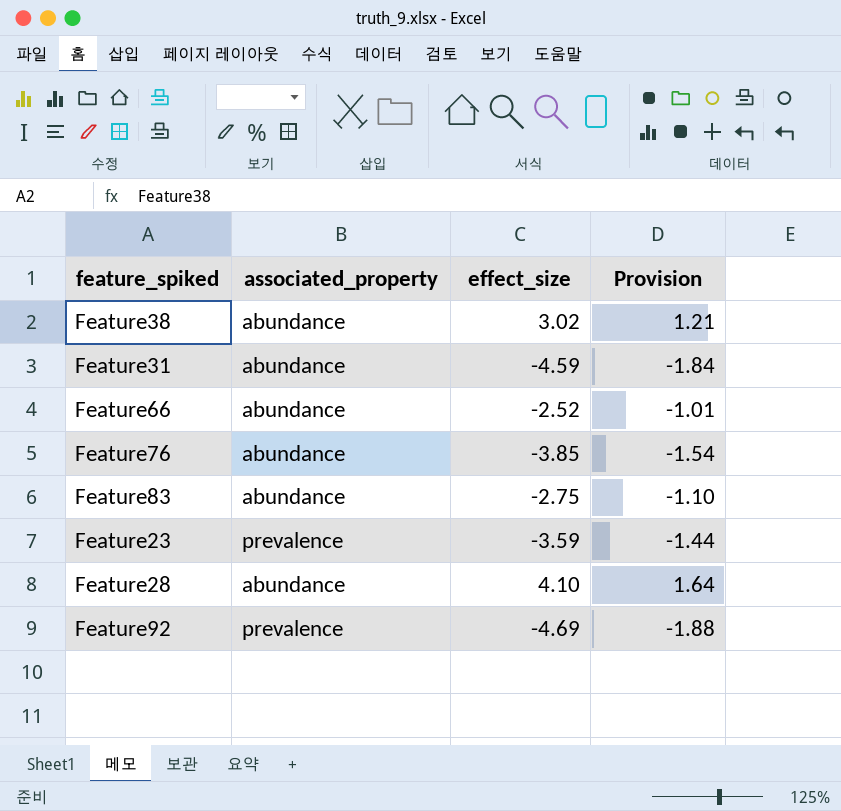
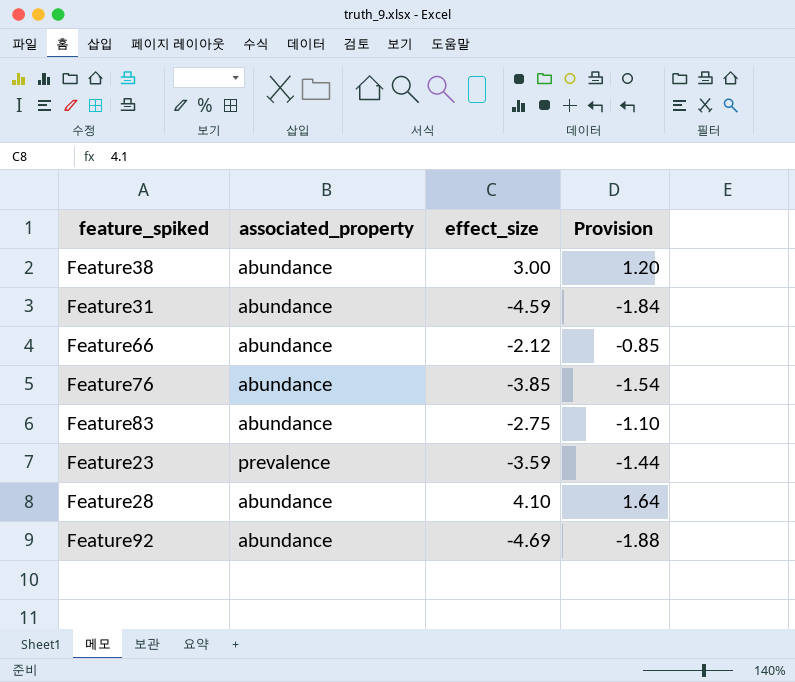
Feature38 | effect_size: 3.02 -> 3.00
Feature38 | Provision: 1.21 -> 1.20
Feature66 | effect_size: -2.52 -> -2.12
Feature66 | Provision: -1.01 -> -0.85
Feature92 | associated_property: prevalence -> abundance

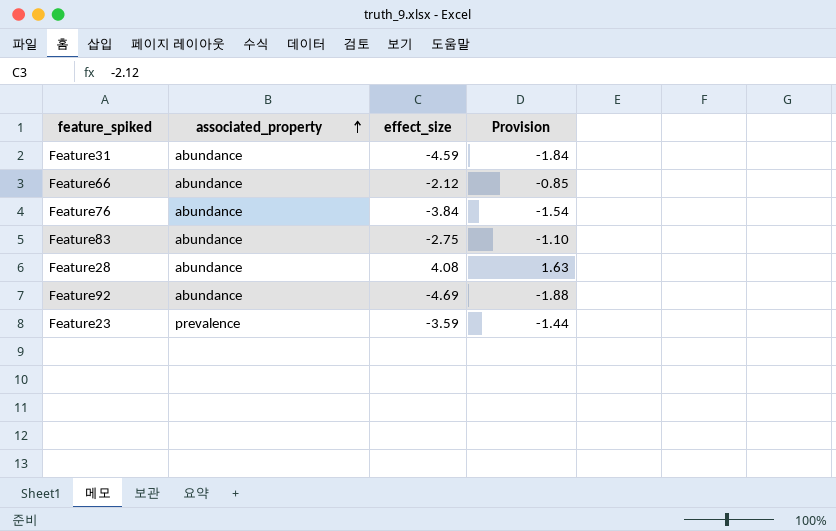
row order: none -> associated_property ascending
row Feature38: abundance | 3.00 | 1.20 -> none
Feature76 | effect_size: -3.85 -> -3.84
Feature28 | effect_size: 4.10 -> 4.08
Feature28 | Provision: 1.64 -> 1.63

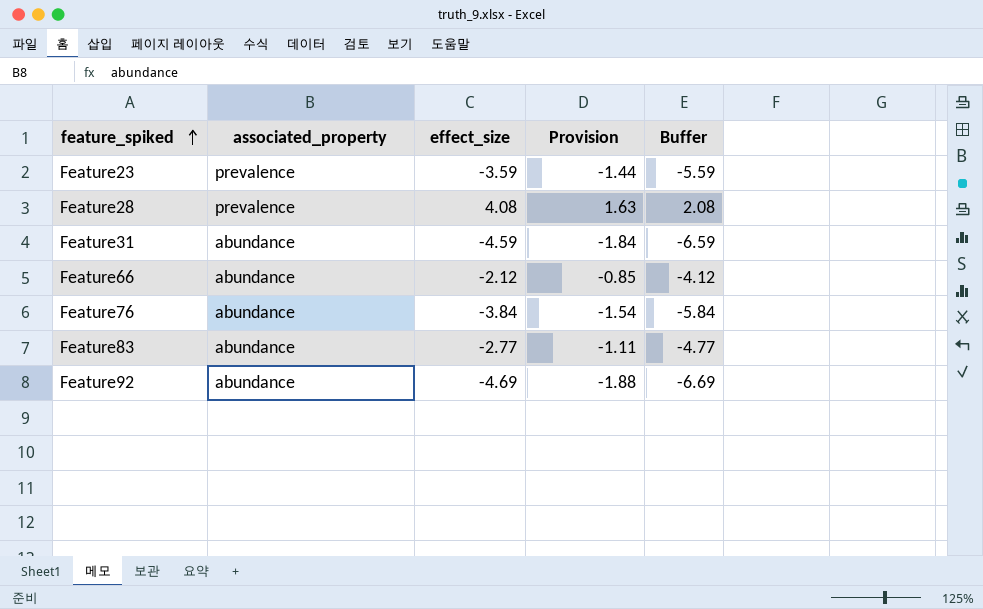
row order: associated_property ascending -> feature_spiked ascending
column Buffer | formula: none -> [effect_size] - 2
Feature28 | associated_property: abundance -> prevalence
Feature83 | effect_size: -2.75 -> -2.77
Feature83 | Provision: -1.10 -> -1.11

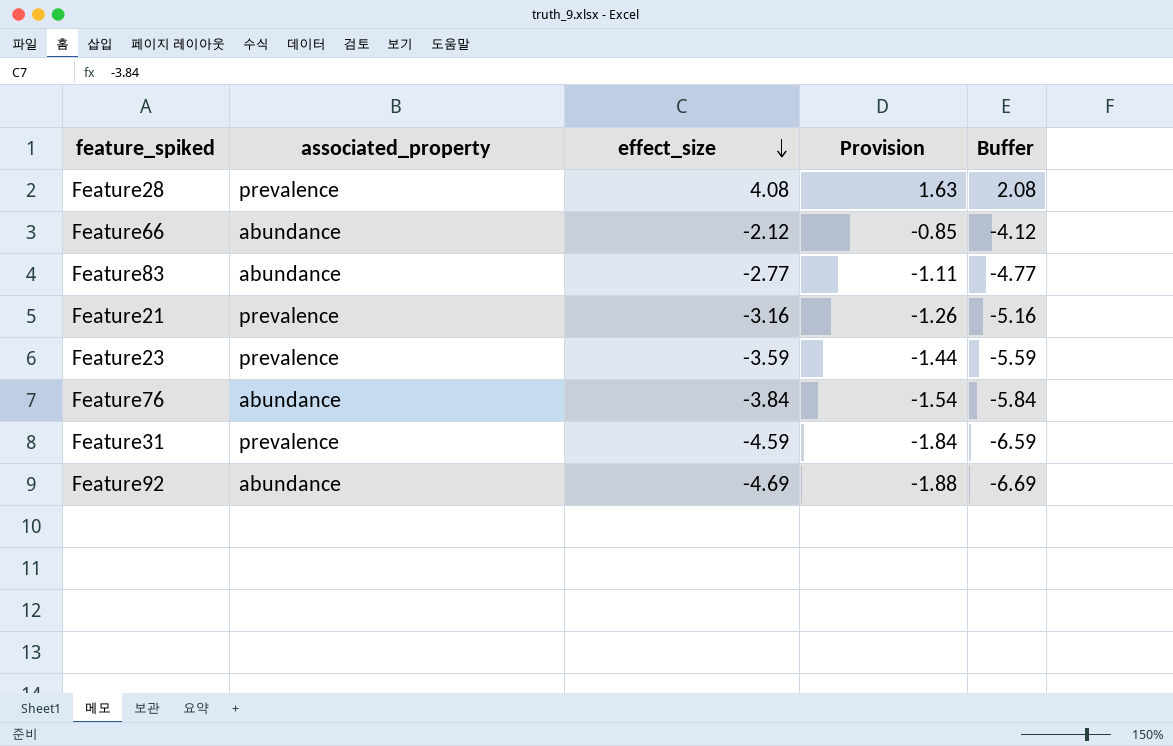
row order: feature_spiked ascending -> effect_size descending
row Feature21: none -> prevalence | -3.16 | -1.26 | -5.16
Feature31 | associated_property: abundance -> prevalence

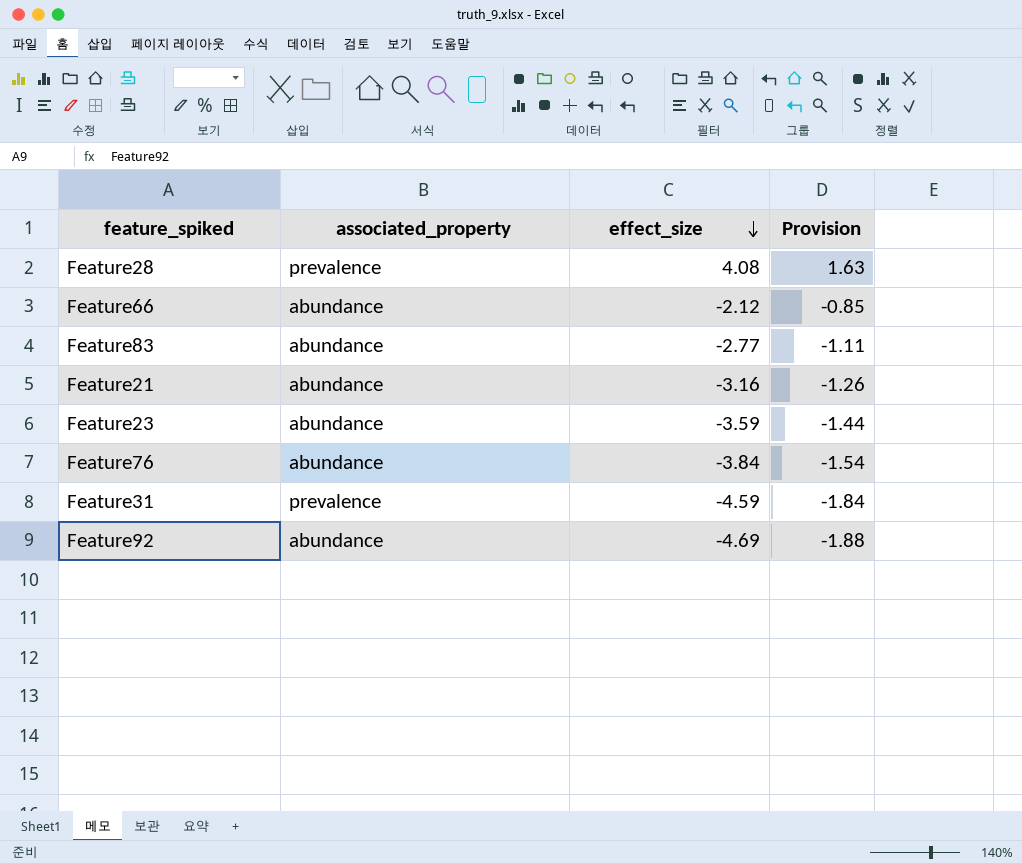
column Buffer | formula: [effect_size] - 2 -> none
Feature21 | associated_property: prevalence -> abundance
Feature23 | associated_property: prevalence -> abundance

